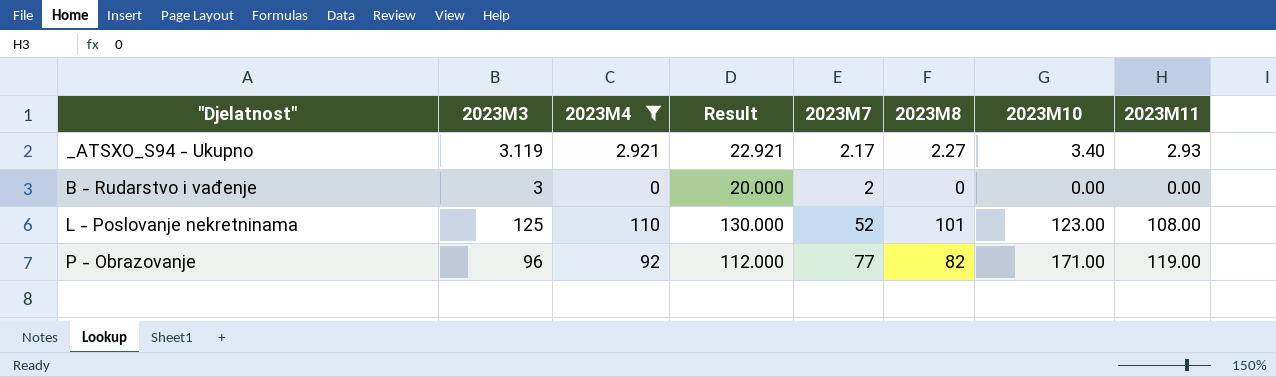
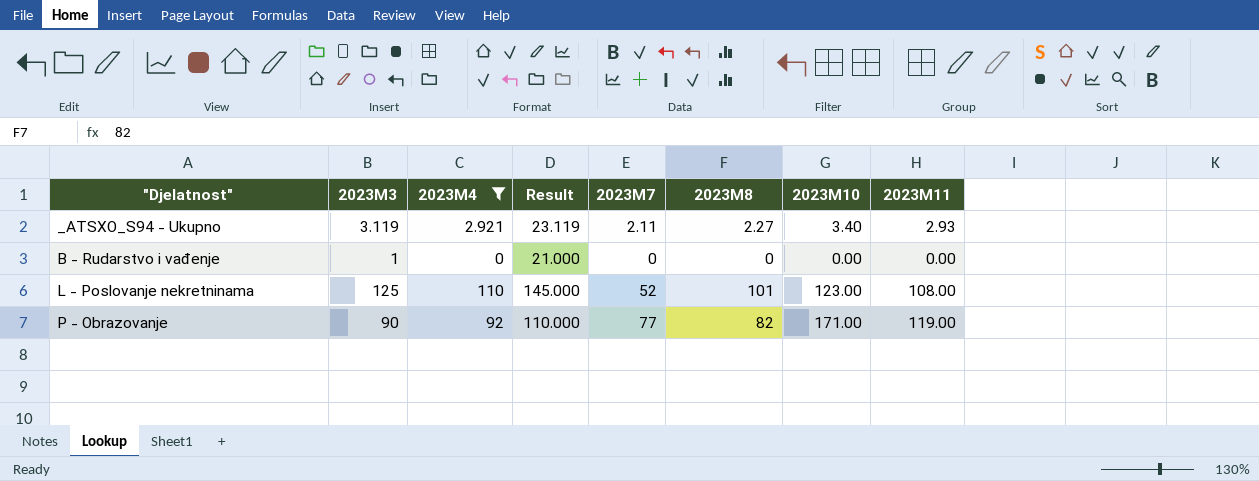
column Result | formula: [2023M4] + 20 -> [2023M3] + 20
_ATSXO_S94 - Ukupno | 2023M7: 2.17 -> 2.11
B - Rudarstvo i vađenje | 2023M3: 3 -> 1
B - Rudarstvo i vađenje | 2023M7: 2 -> 0
P - Obrazovanje | 2023M3: 96 -> 90

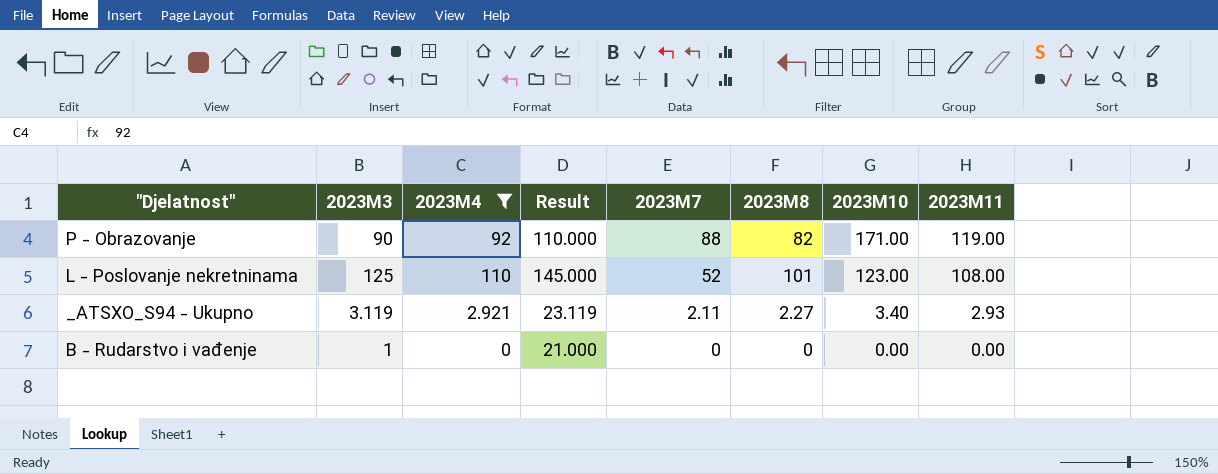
row order: "Djelatnost" ascending -> 2023M7 descending
P - Obrazovanje | 2023M7: 77 -> 88

